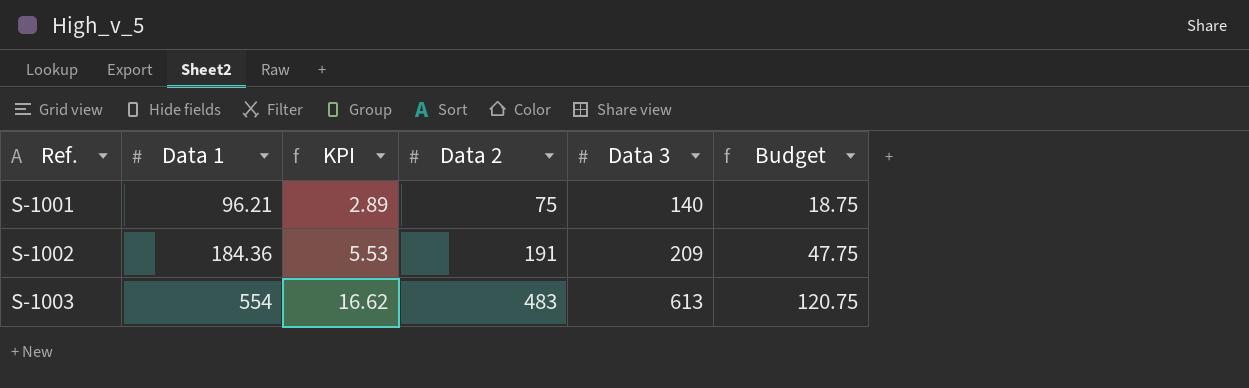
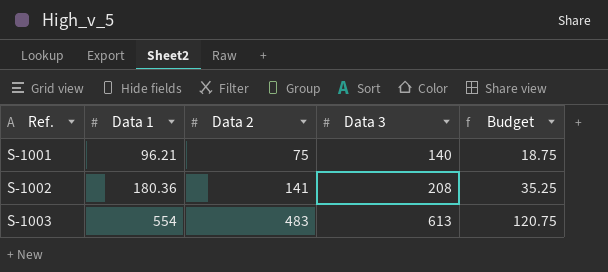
column KPI | formula: [Data 1] * 0.03 -> none
S-1002 | Data 1: 184.36 -> 180.36
S-1002 | Data 2: 191 -> 141
S-1002 | Data 3: 209 -> 208
S-1002 | Budget: 47.75 -> 35.25

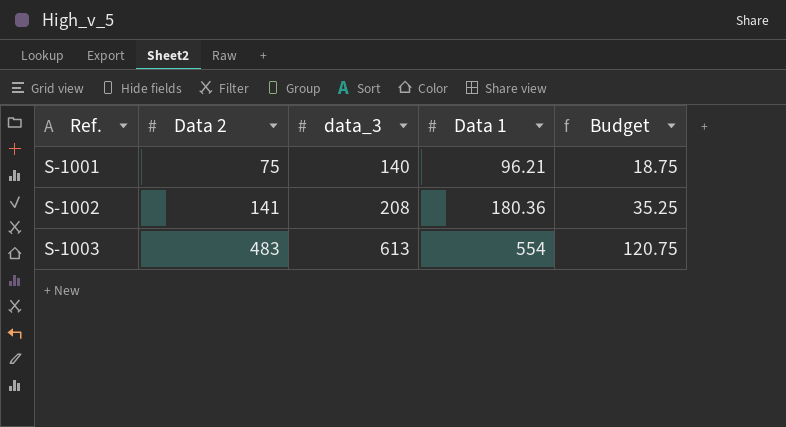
column name: Data 3 -> data_3
column Data 1 | position: 2 -> 4

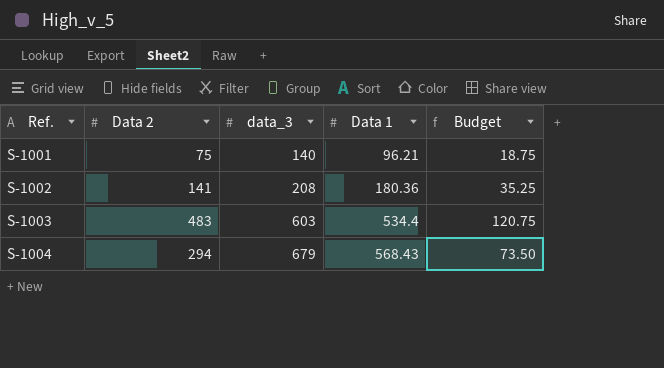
S-1003 | data_3: 613 -> 603
S-1003 | Data 1: 554 -> 534.4
row S-1004: none -> 294 | 679 | 568.43 | 73.50

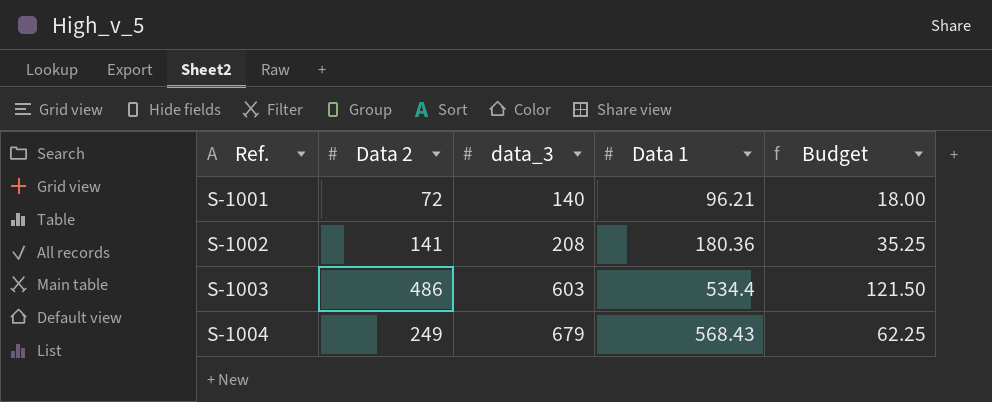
S-1001 | Data 2: 75 -> 72
S-1001 | Budget: 18.75 -> 18.00
S-1003 | Data 2: 483 -> 486
S-1003 | Budget: 120.75 -> 121.50
S-1004 | Data 2: 294 -> 249
S-1004 | Budget: 73.50 -> 62.25

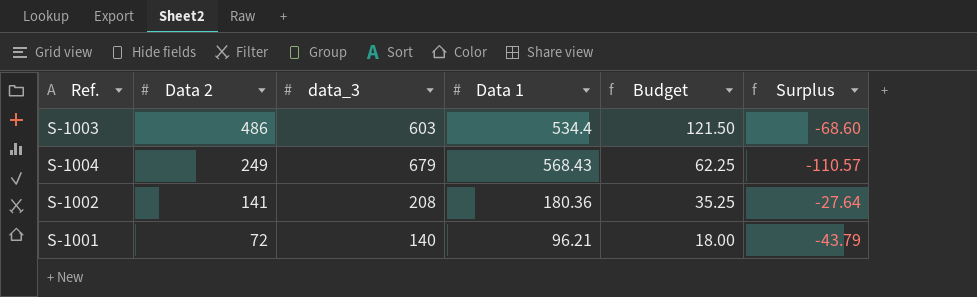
row order: Ref. ascending -> Data 2 descending
column Surplus | formula: none -> [Data 1] - [data_3]

